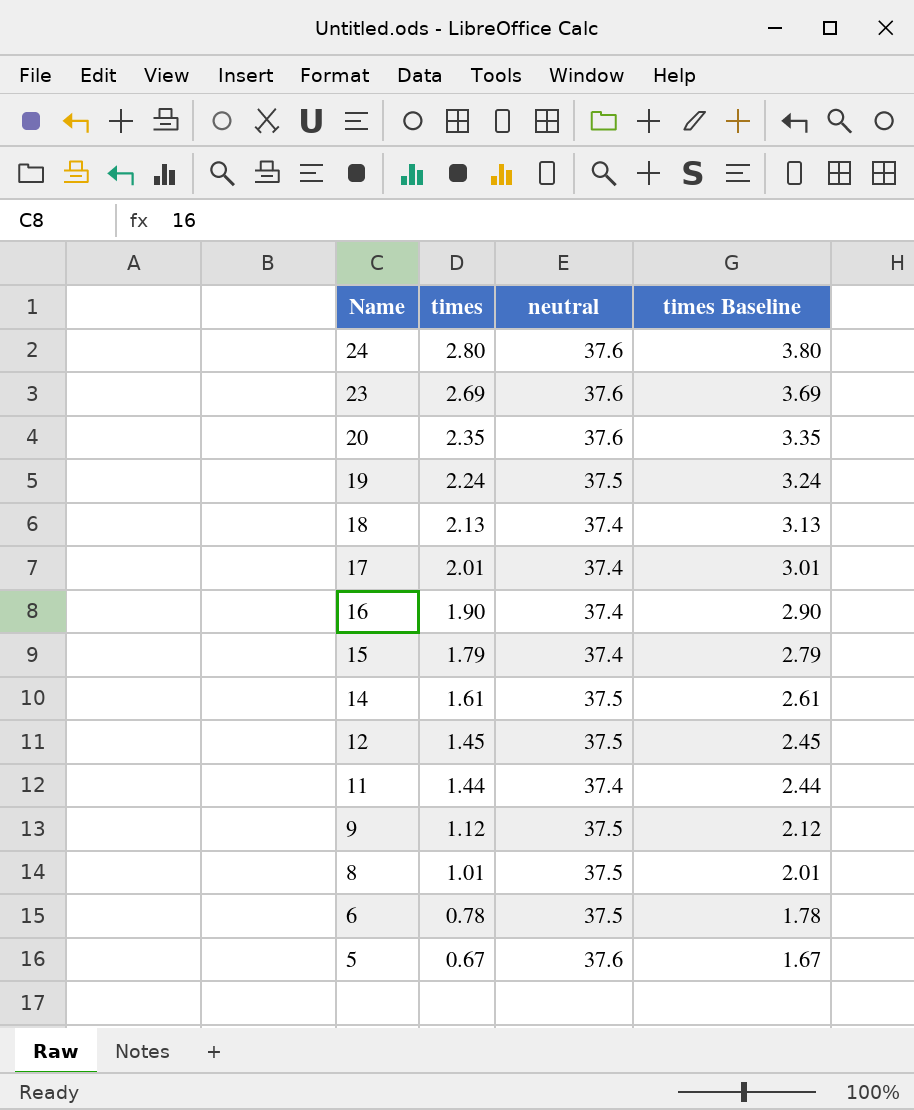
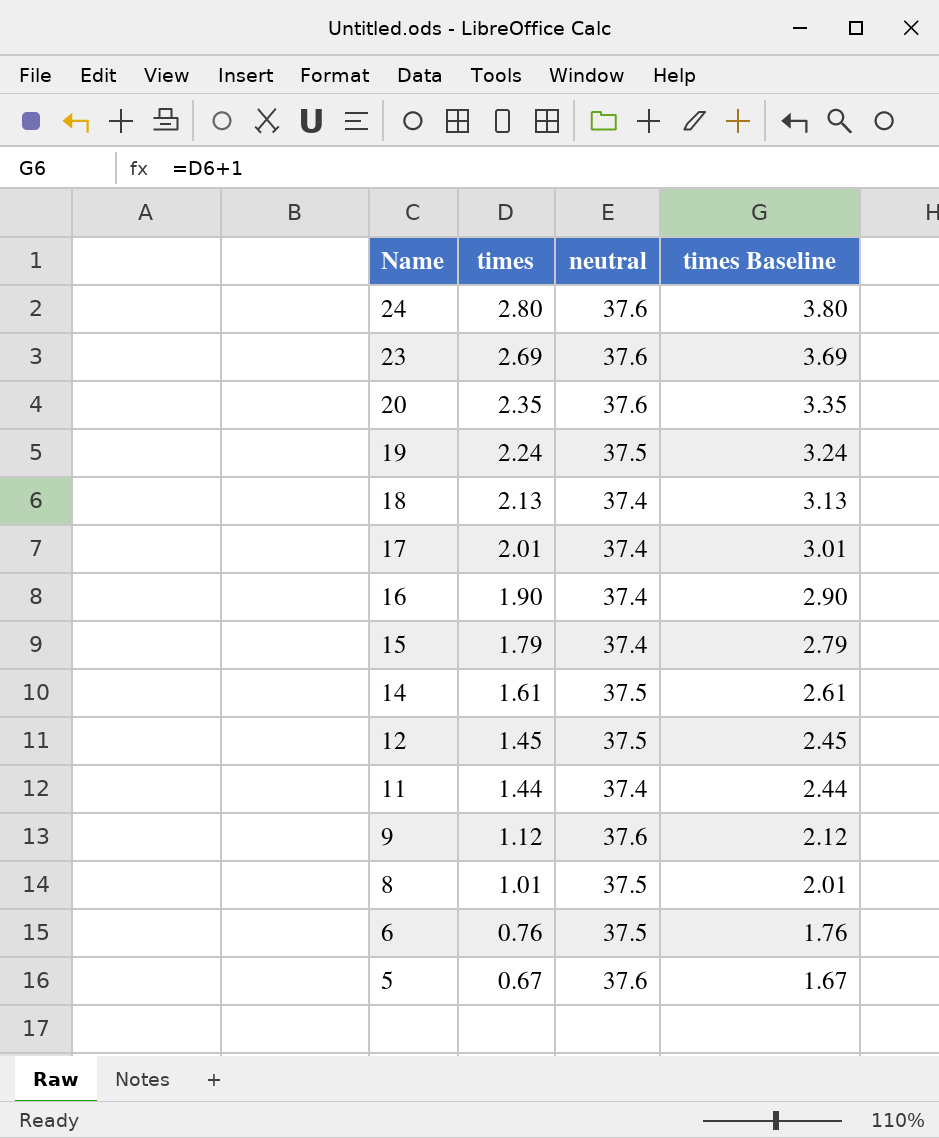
9 | neutral: 37.5 -> 37.6
6 | times: 0.78 -> 0.76
6 | times Baseline: 1.78 -> 1.76

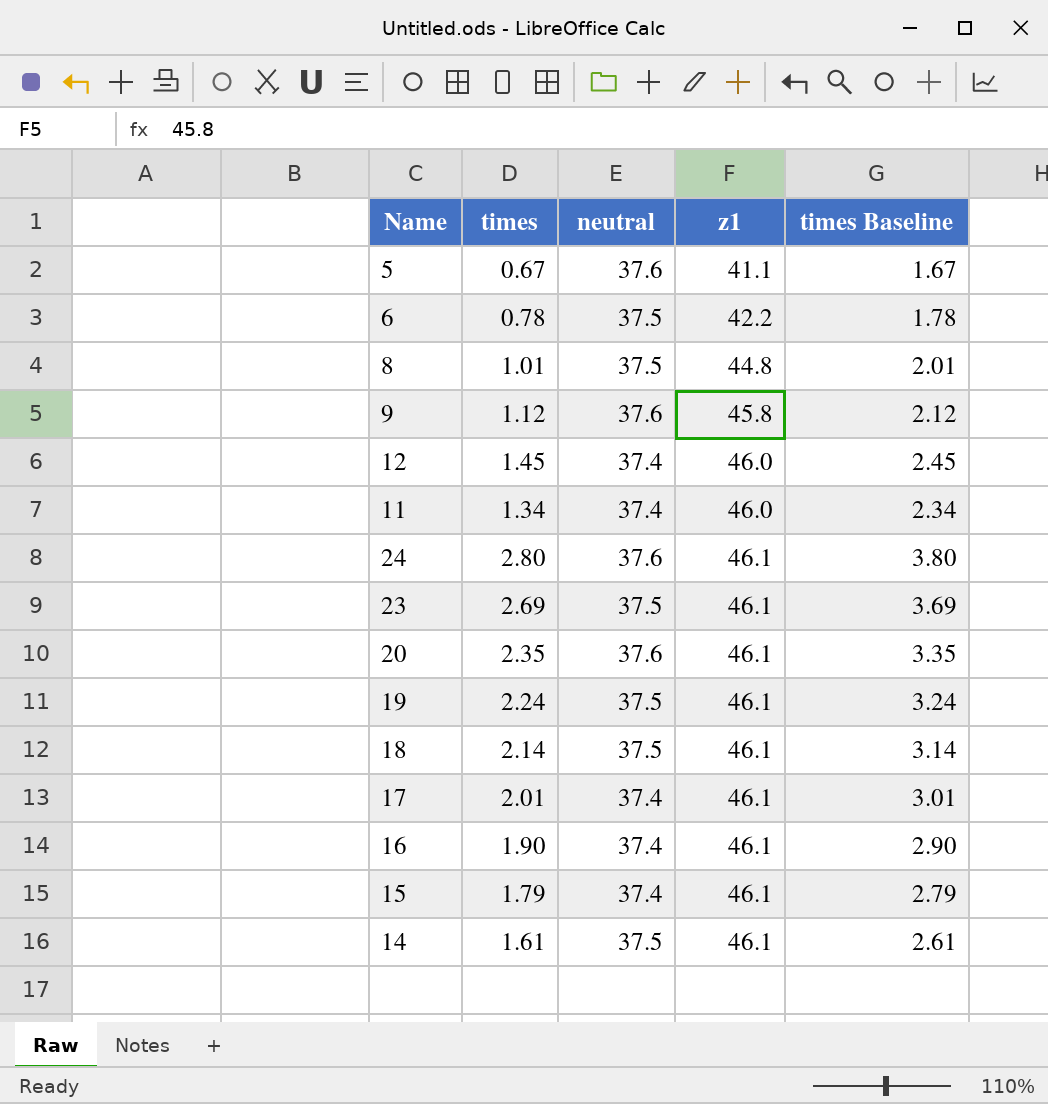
row order: Name descending -> z1 ascending
column z1 | position: none -> 4
6 | times: 0.76 -> 0.78
6 | times Baseline: 1.76 -> 1.78
12 | neutral: 37.5 -> 37.4
11 | times: 1.44 -> 1.34
11 | times Baseline: 2.44 -> 2.34
23 | neutral: 37.6 -> 37.5
18 | times: 2.13 -> 2.14
18 | neutral: 37.4 -> 37.5
18 | times Baseline: 3.13 -> 3.14

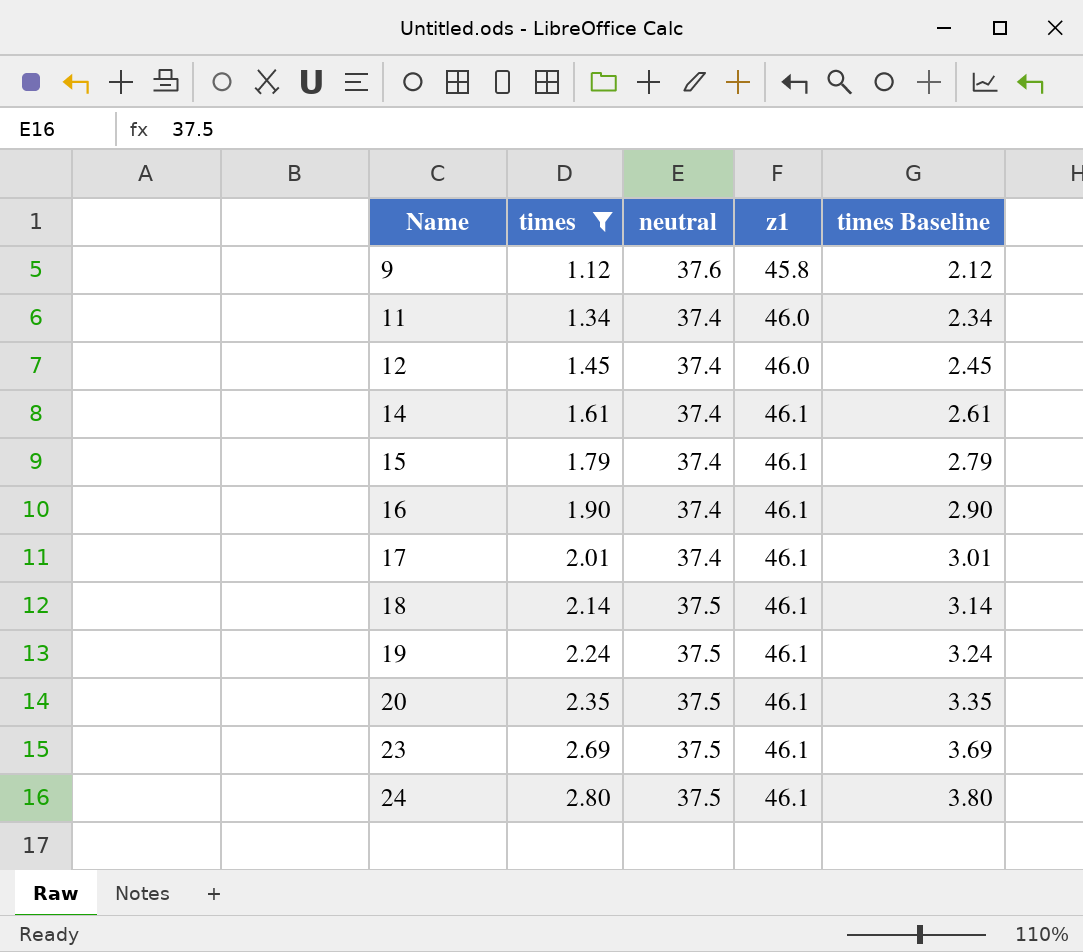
filter: none -> times >= 1.12
row order: z1 ascending -> Name ascending
14 | neutral: 37.5 -> 37.4
20 | neutral: 37.6 -> 37.5
24 | neutral: 37.6 -> 37.5

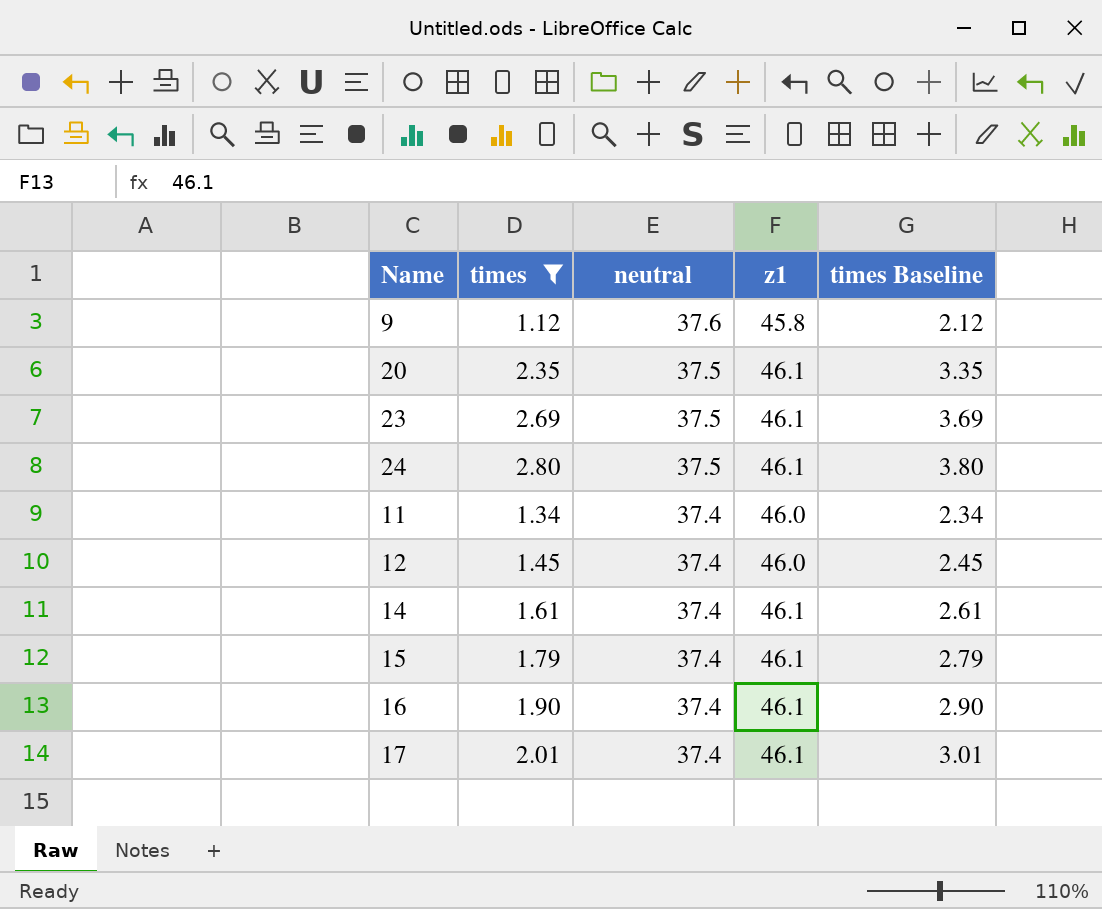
row order: Name ascending -> neutral descending
row 18: 2.14 | 37.5 | 46.1 | 3.14 -> none
row 19: 2.24 | 37.5 | 46.1 | 3.24 -> none

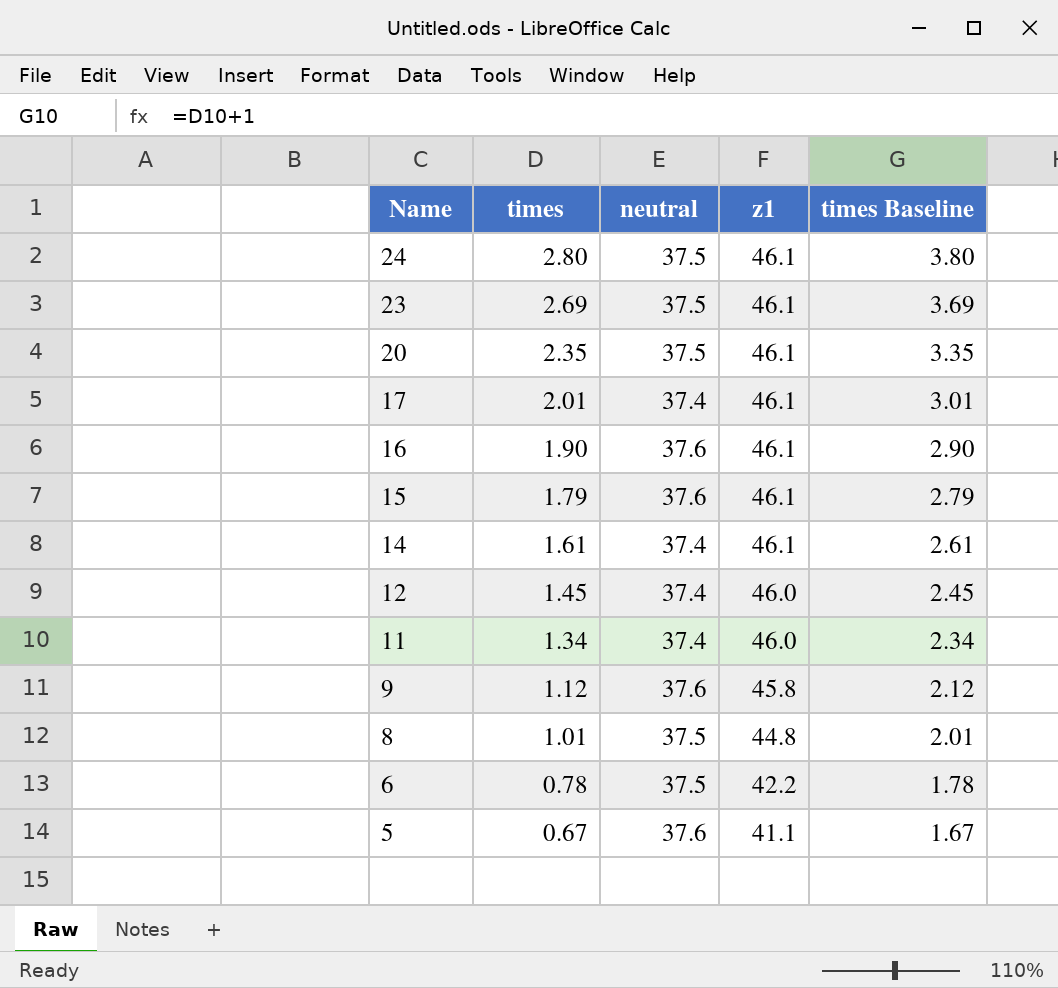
filter: times >= 1.12 -> none
row order: neutral descending -> Name descending
16 | neutral: 37.4 -> 37.6
15 | neutral: 37.4 -> 37.6

